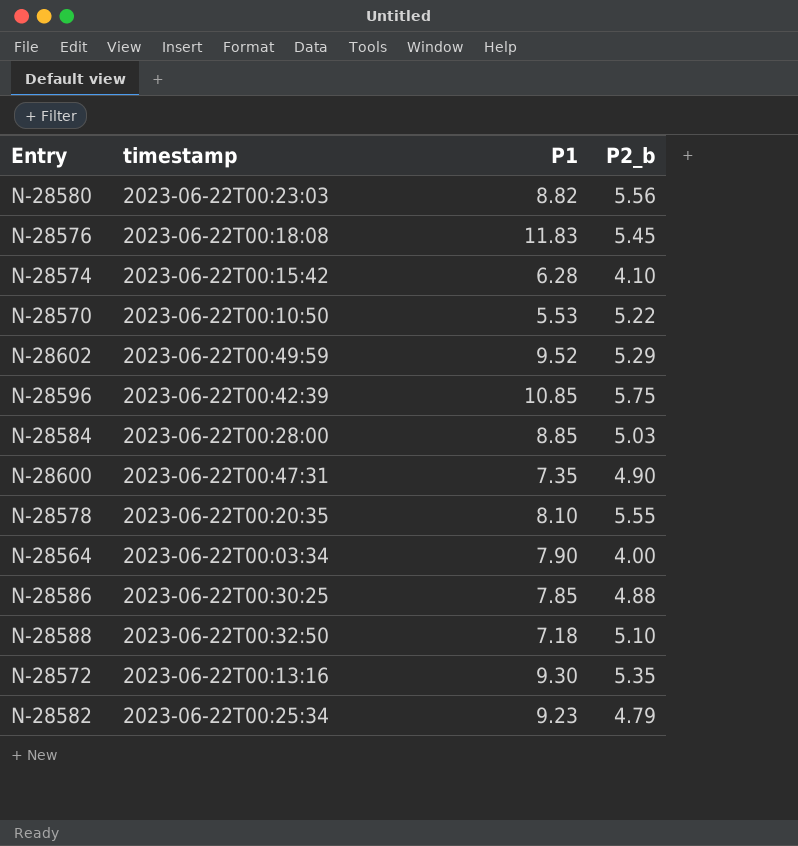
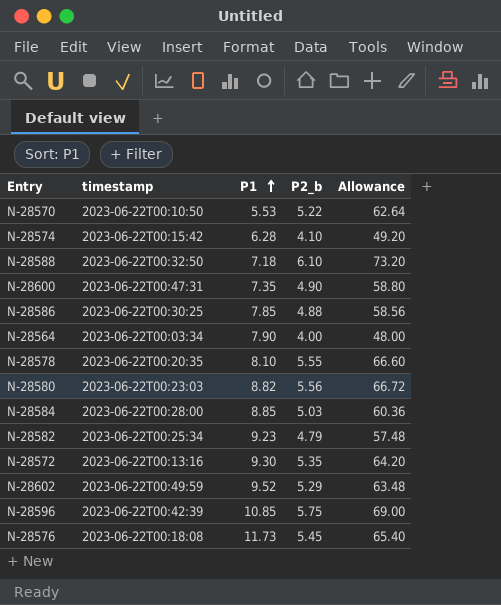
row order: none -> P1 ascending
column Allowance | formula: none -> [P2_b] * 12
N-28588 | P2_b: 5.10 -> 6.10
N-28576 | P1: 11.83 -> 11.73

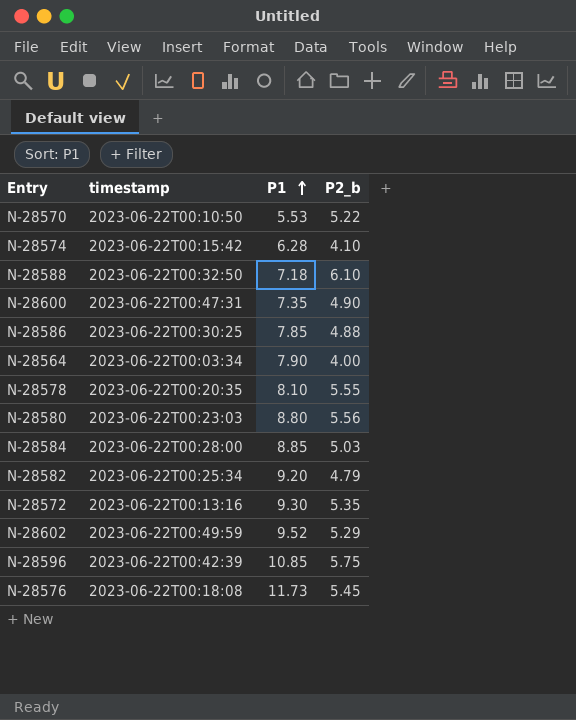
column Allowance | formula: [P2_b] * 12 -> none
N-28580 | P1: 8.82 -> 8.80
N-28582 | P1: 9.23 -> 9.20

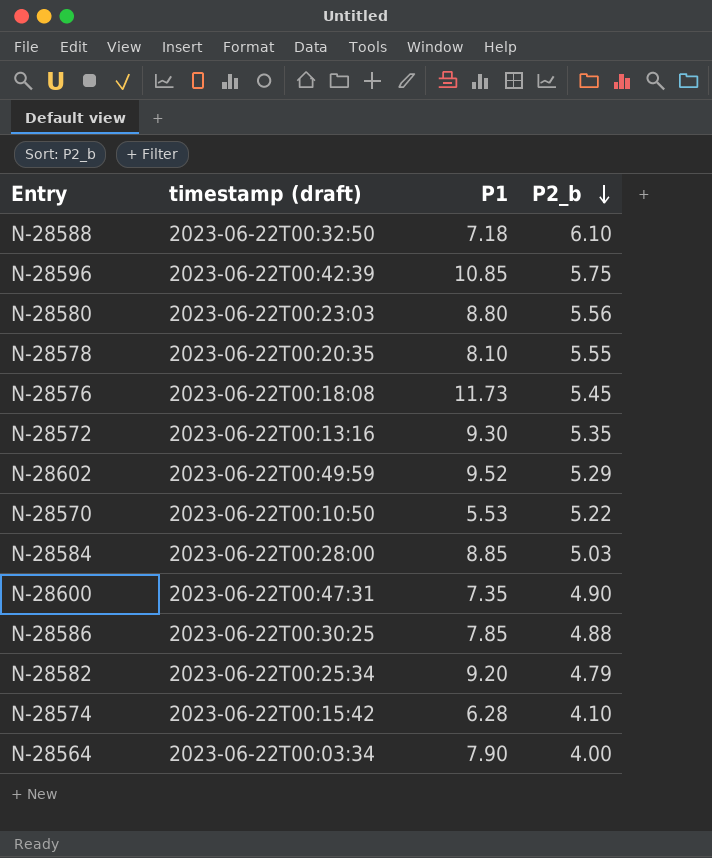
row order: P1 ascending -> P2_b descending
column name: timestamp -> timestamp (draft)

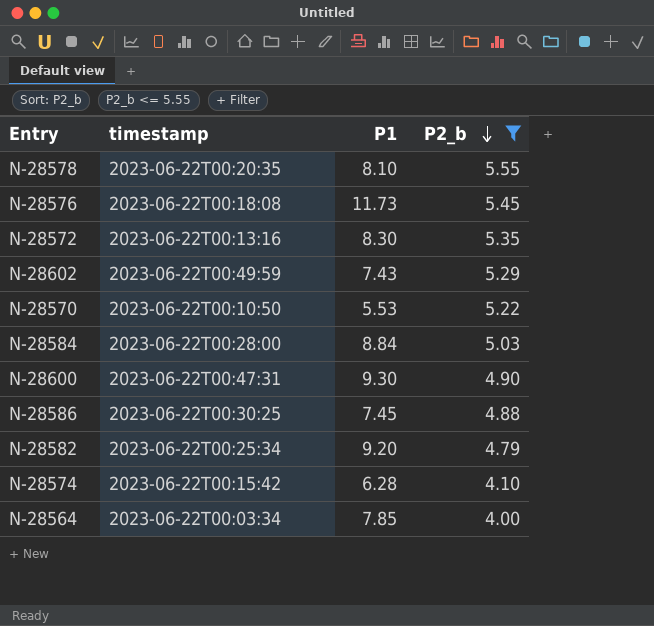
filter: none -> P2_b <= 5.55
column name: timestamp (draft) -> timestamp
N-28572 | P1: 9.30 -> 8.30
N-28602 | P1: 9.52 -> 7.43
N-28584 | P1: 8.85 -> 8.84
N-28600 | P1: 7.35 -> 9.30
N-28586 | P1: 7.85 -> 7.45
N-28564 | P1: 7.90 -> 7.85

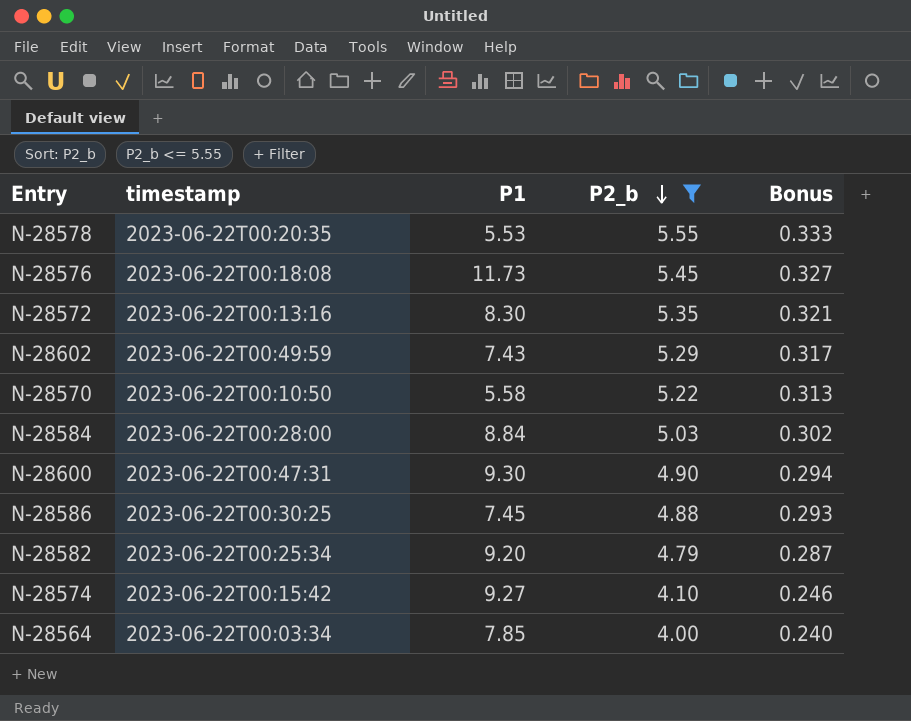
column Bonus | formula: none -> [P2_b] * 0.06
N-28578 | P1: 8.10 -> 5.53
N-28570 | P1: 5.53 -> 5.58
N-28574 | P1: 6.28 -> 9.27

